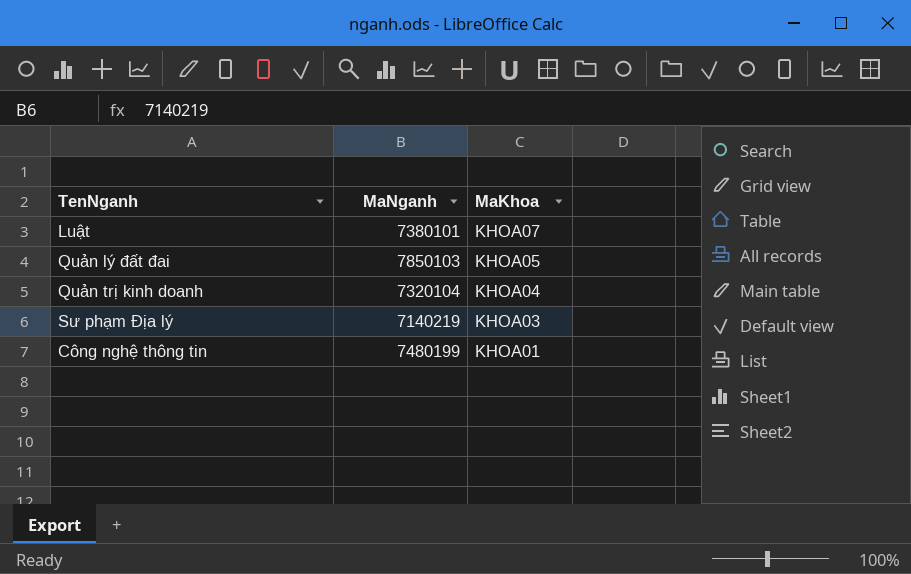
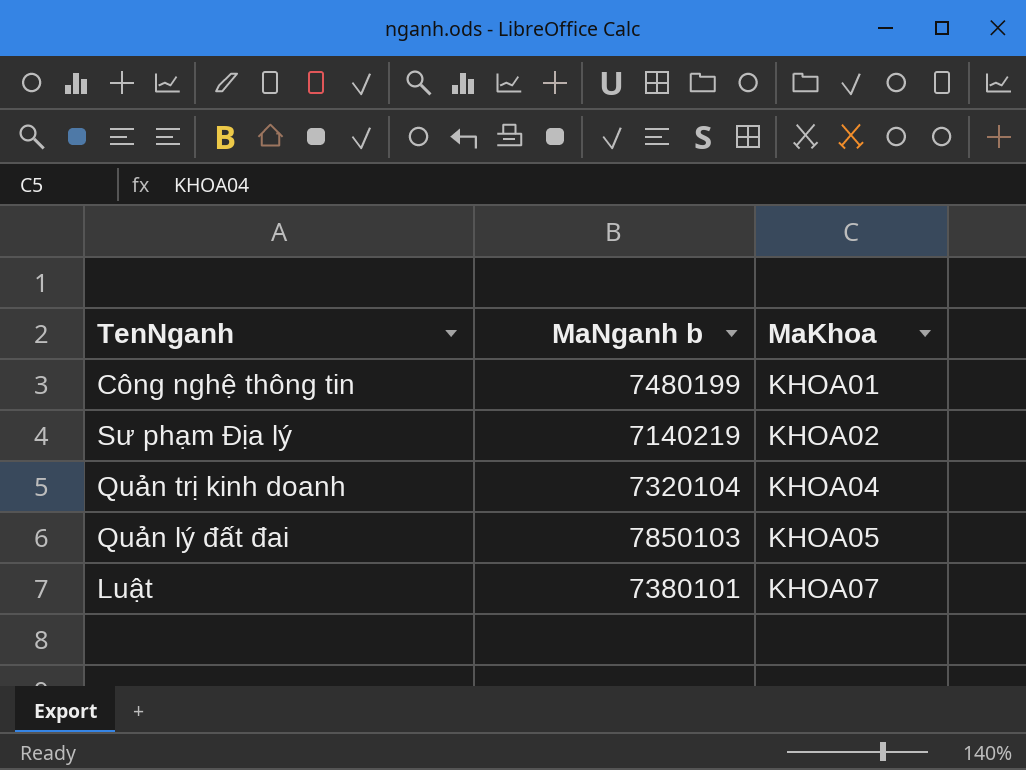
row order: MaKhoa descending -> MaKhoa ascending
column name: MaNganh -> MaNganh b
Sư phạm Địa lý | MaKhoa: KHOA03 -> KHOA02

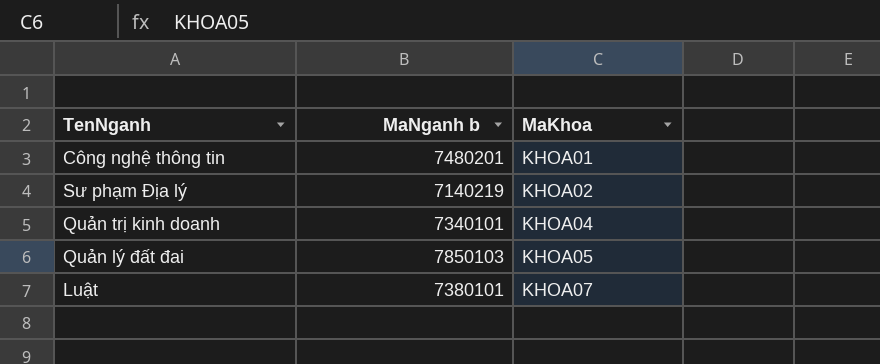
Công nghệ thông tin | MaNganh b: 7480199 -> 7480201
Quản trị kinh doanh | MaNganh b: 7320104 -> 7340101

